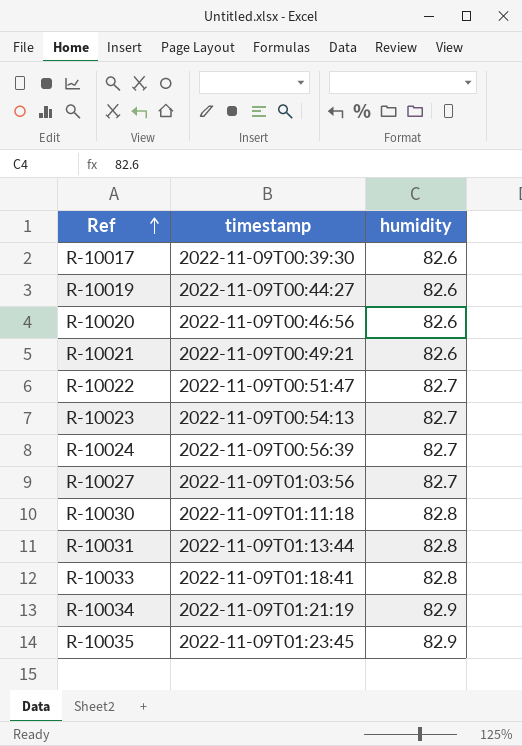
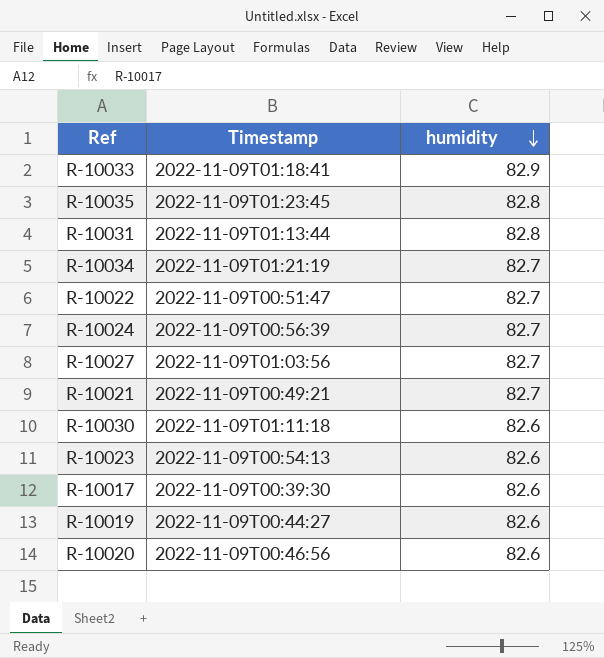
row order: Ref ascending -> humidity descending
column name: timestamp -> Timestamp
R-10033 | humidity: 82.8 -> 82.9
R-10035 | humidity: 82.9 -> 82.8
R-10034 | humidity: 82.9 -> 82.7
R-10021 | humidity: 82.6 -> 82.7
R-10030 | humidity: 82.8 -> 82.6
R-10023 | humidity: 82.7 -> 82.6

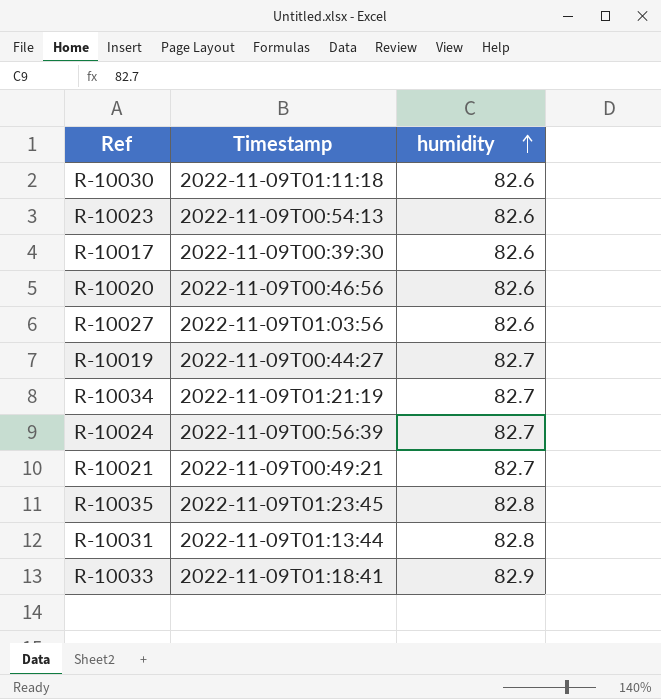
row order: humidity descending -> humidity ascending
row R-10022: 2022-11-09T00:51:47 | 82.7 -> none
R-10027 | humidity: 82.7 -> 82.6
R-10019 | humidity: 82.6 -> 82.7

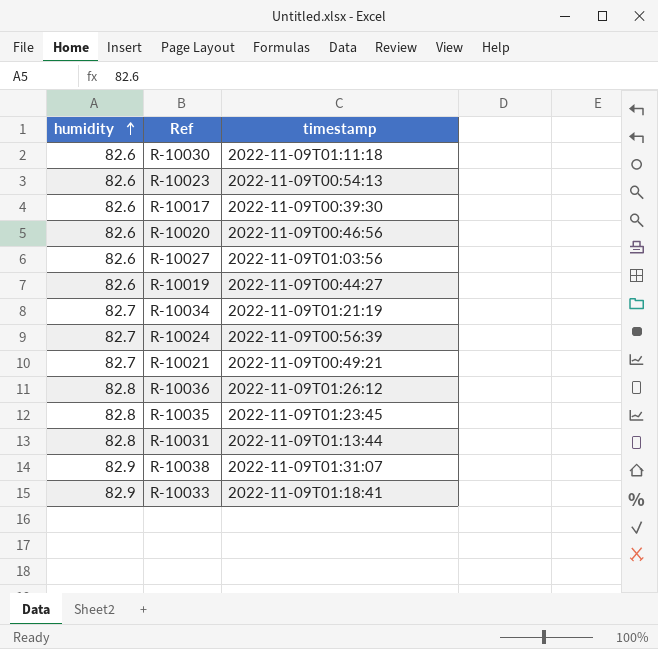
column humidity | position: 3 -> 1
column name: Timestamp -> timestamp
R-10019 | humidity: 82.7 -> 82.6
row R-10036: none -> 82.8 | 2022-11-09T01:26:12
row R-10038: none -> 82.9 | 2022-11-09T01:31:07

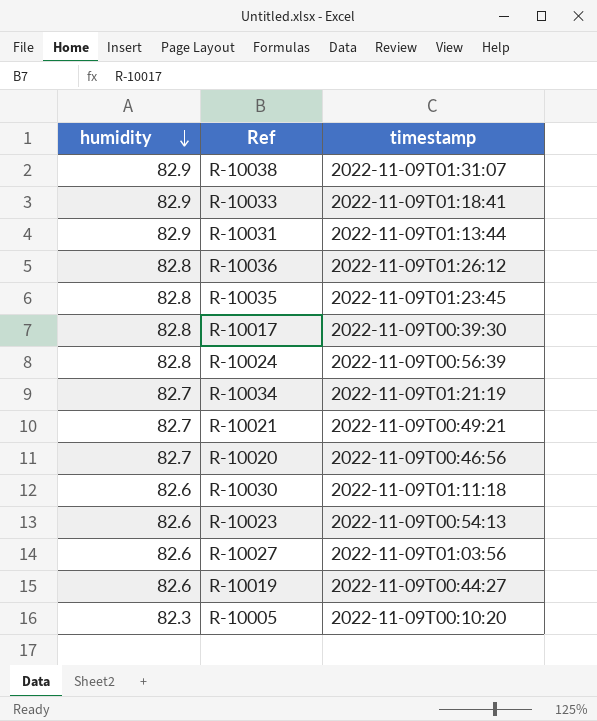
row order: humidity ascending -> humidity descending
R-10031 | humidity: 82.8 -> 82.9
R-10017 | humidity: 82.6 -> 82.8
R-10024 | humidity: 82.7 -> 82.8
R-10020 | humidity: 82.6 -> 82.7
row R-10005: none -> 82.3 | 2022-11-09T00:10:20

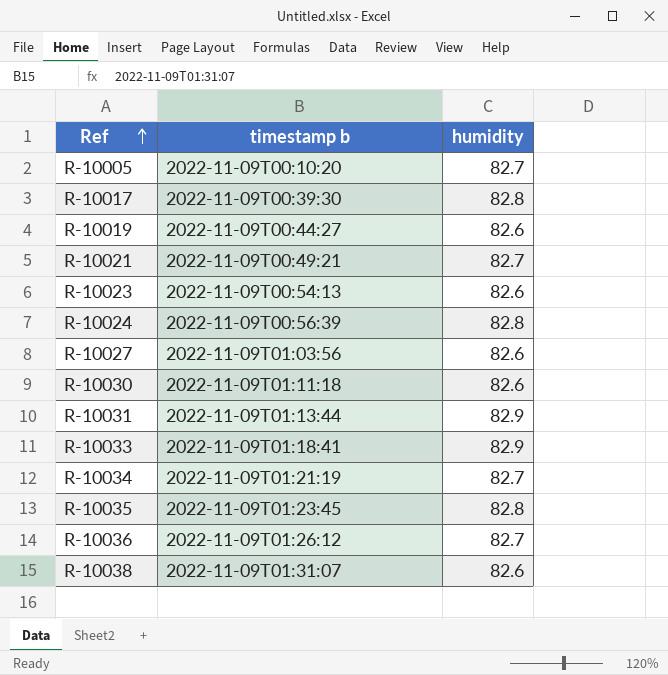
row order: humidity descending -> Ref ascending
column name: timestamp -> timestamp b
column humidity | position: 1 -> 3
row R-10020: 82.7 | 2022-11-09T00:46:56 -> none
R-10005 | humidity: 82.3 -> 82.7
R-10036 | humidity: 82.8 -> 82.7
R-10038 | humidity: 82.9 -> 82.6

